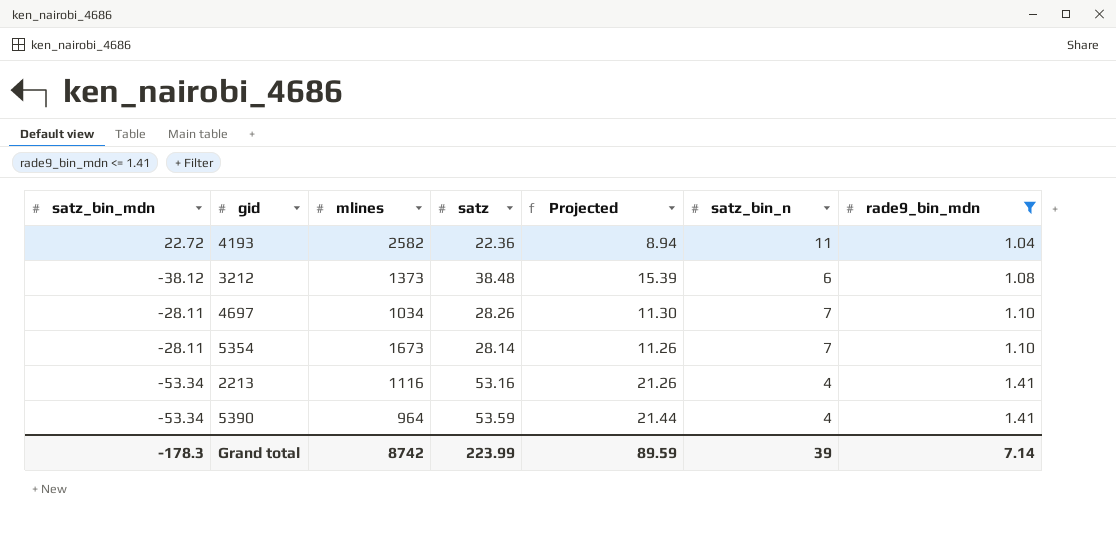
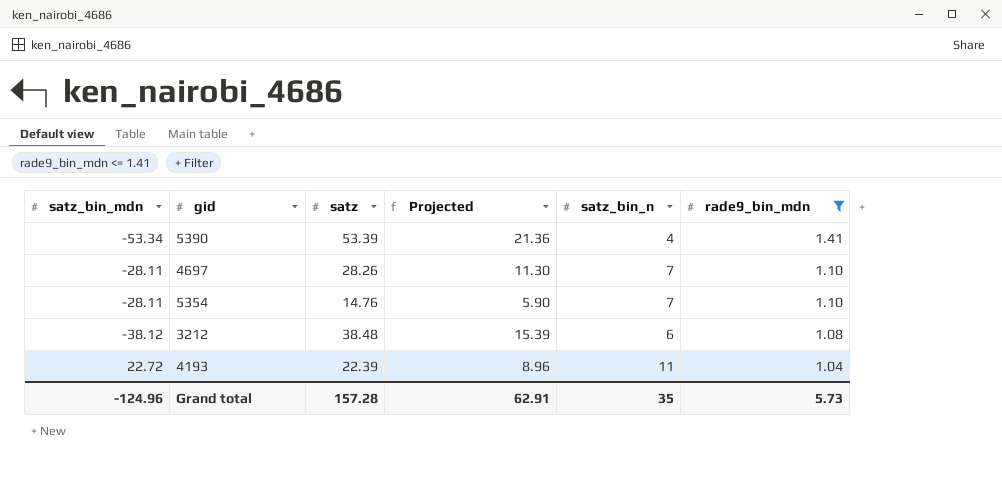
row order: rade9_bin_mdn ascending -> rade9_bin_mdn descending
column mlines | position: 3 -> none
row 2213: -53.34 | 1116 | 53.16 | 21.26 | 4 | 1.41 -> none
5390 | satz: 53.59 -> 53.39
5390 | Projected: 21.44 -> 21.36
5354 | satz: 28.14 -> 14.76
5354 | Projected: 11.26 -> 5.90
4193 | satz: 22.36 -> 22.39
4193 | Projected: 8.94 -> 8.96
Grand total | satz_bin_mdn: -178.3 -> -124.96
Grand total | satz: 223.99 -> 157.28
Grand total | Projected: 89.59 -> 62.91
Grand total | satz_bin_n: 39 -> 35
Grand total | rade9_bin_mdn: 7.14 -> 5.73

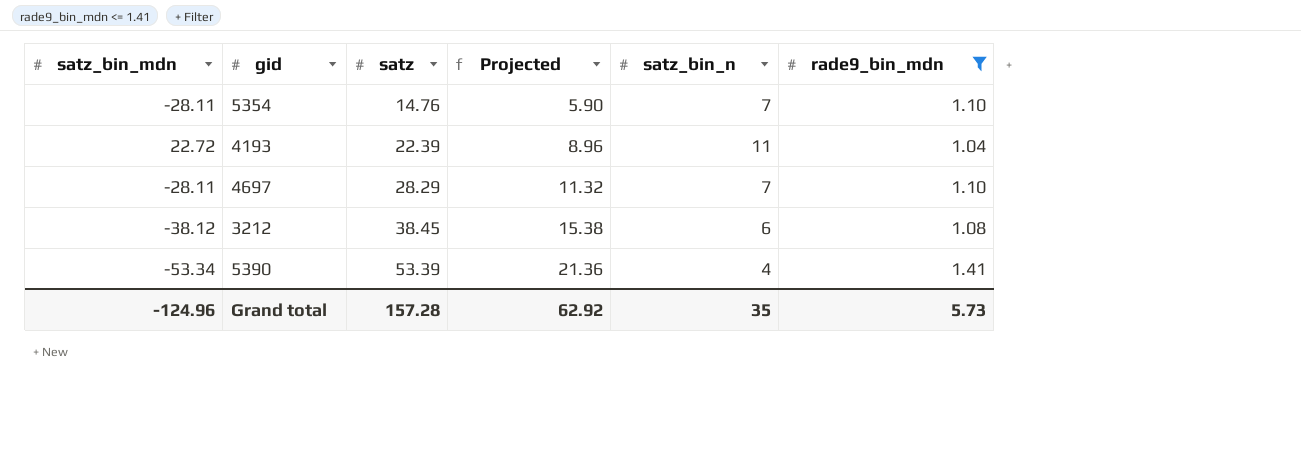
row order: rade9_bin_mdn descending -> satz ascending
4697 | satz: 28.26 -> 28.29
4697 | Projected: 11.30 -> 11.32
3212 | satz: 38.48 -> 38.45
3212 | Projected: 15.39 -> 15.38
Grand total | Projected: 62.91 -> 62.92

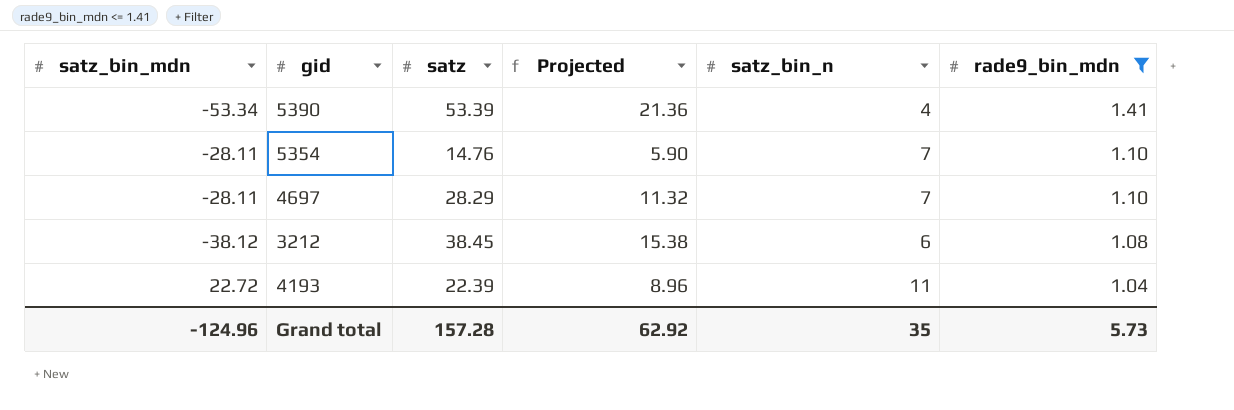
row order: satz ascending -> rade9_bin_mdn descending

